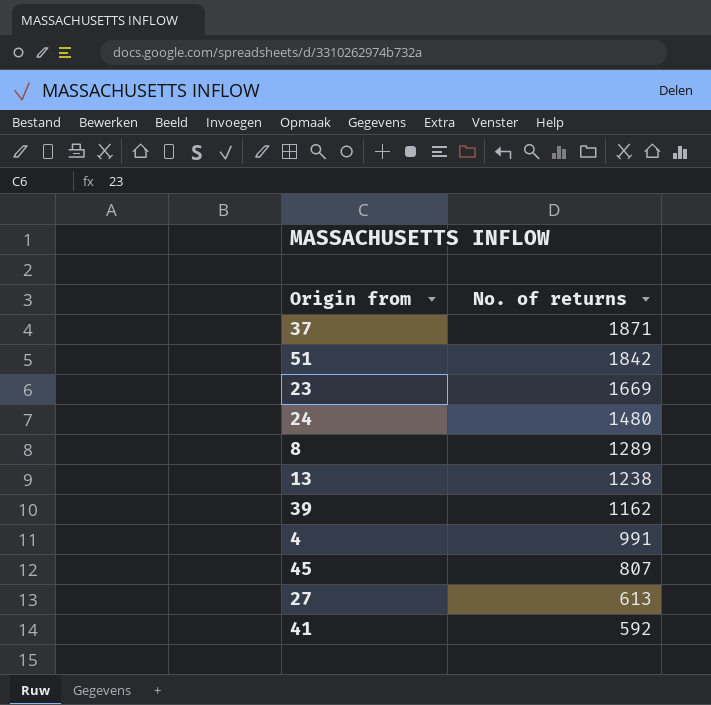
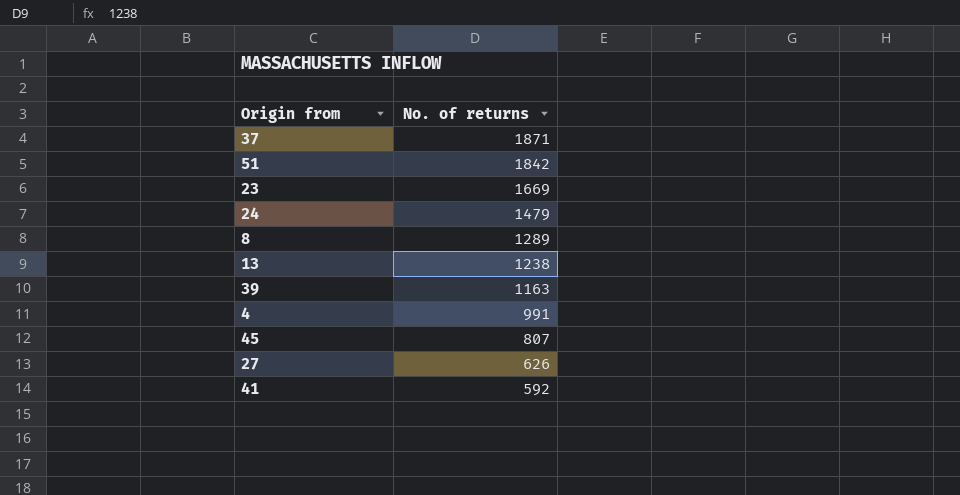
24 | No. of returns: 1480 -> 1479
39 | No. of returns: 1162 -> 1163
27 | No. of returns: 613 -> 626

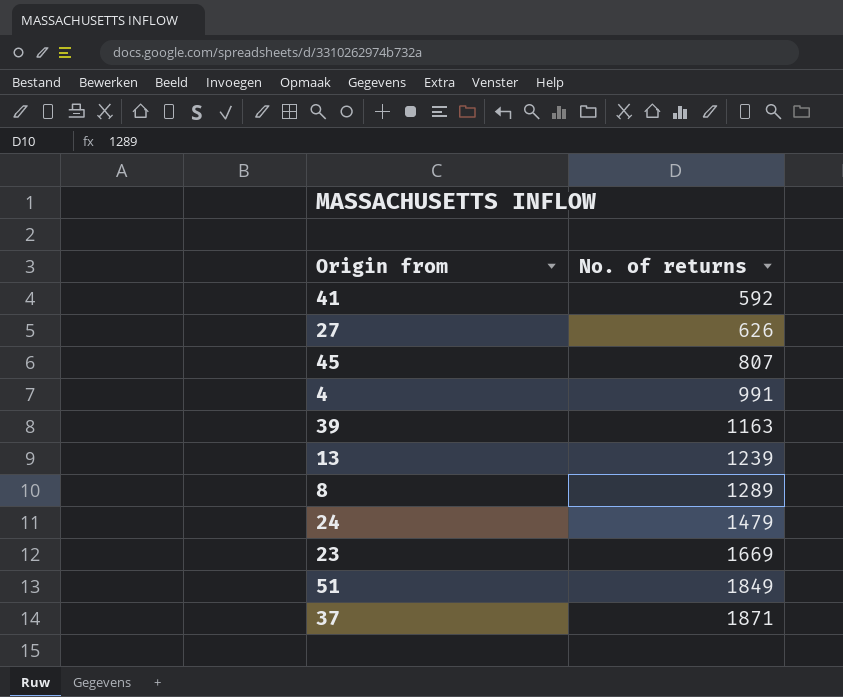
row order: No. of returns descending -> No. of returns ascending
13 | No. of returns: 1238 -> 1239
51 | No. of returns: 1842 -> 1849

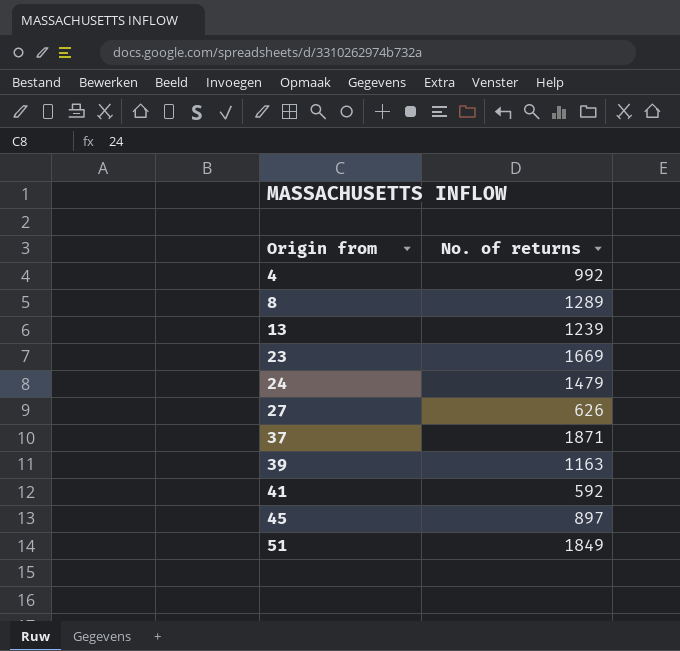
row order: No. of returns ascending -> Origin from ascending
4 | No. of returns: 991 -> 992
45 | No. of returns: 807 -> 897

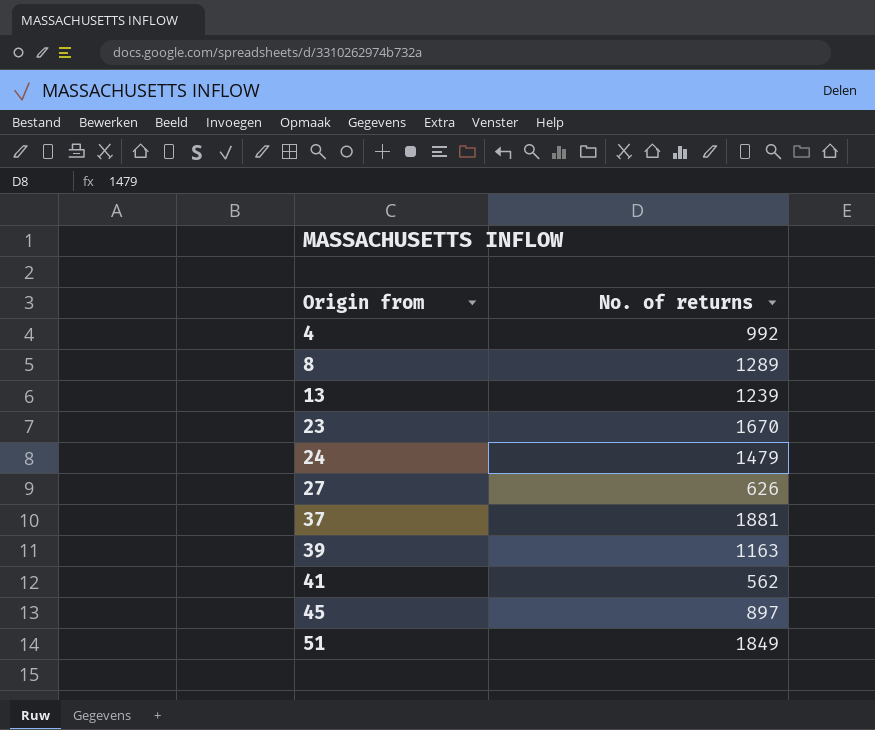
23 | No. of returns: 1669 -> 1670
37 | No. of returns: 1871 -> 1881
41 | No. of returns: 592 -> 562

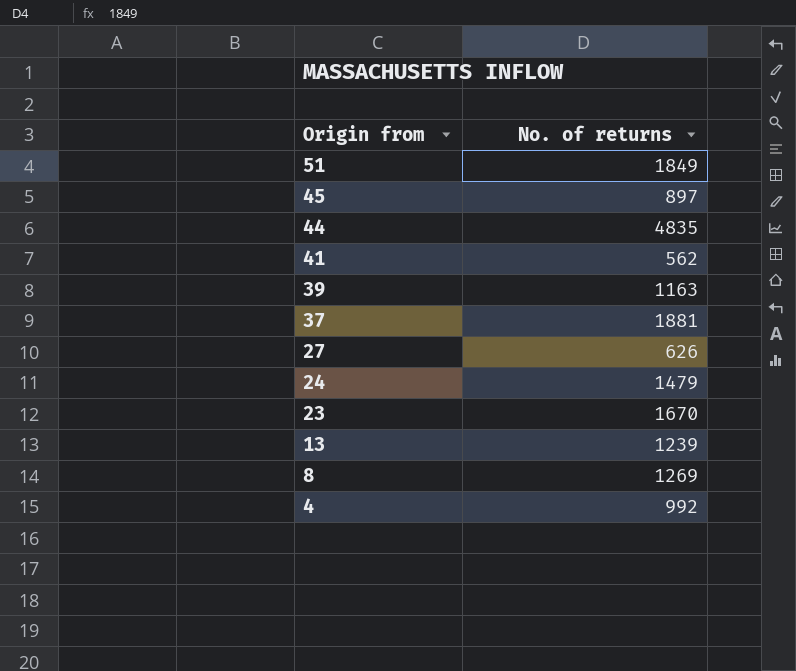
row order: Origin from ascending -> Origin from descending
row 44: none -> 4835
8 | No. of returns: 1289 -> 1269

